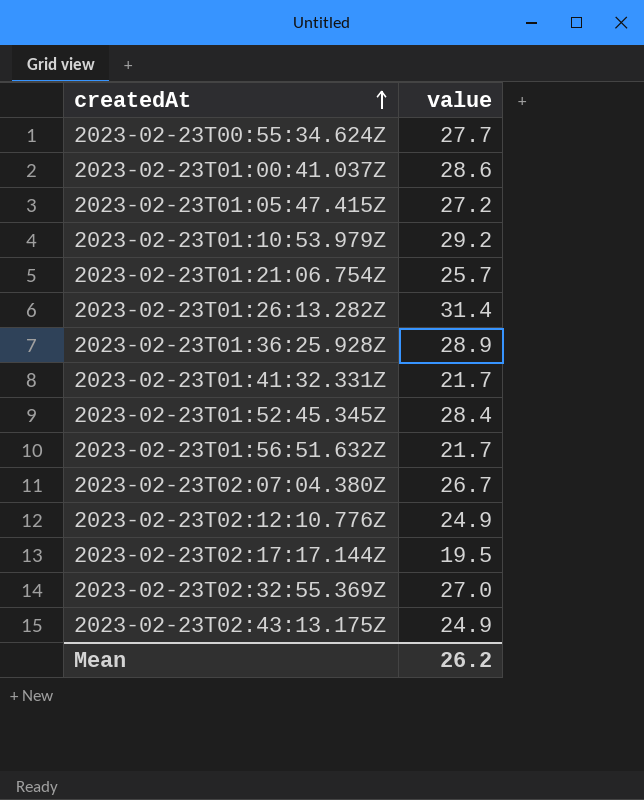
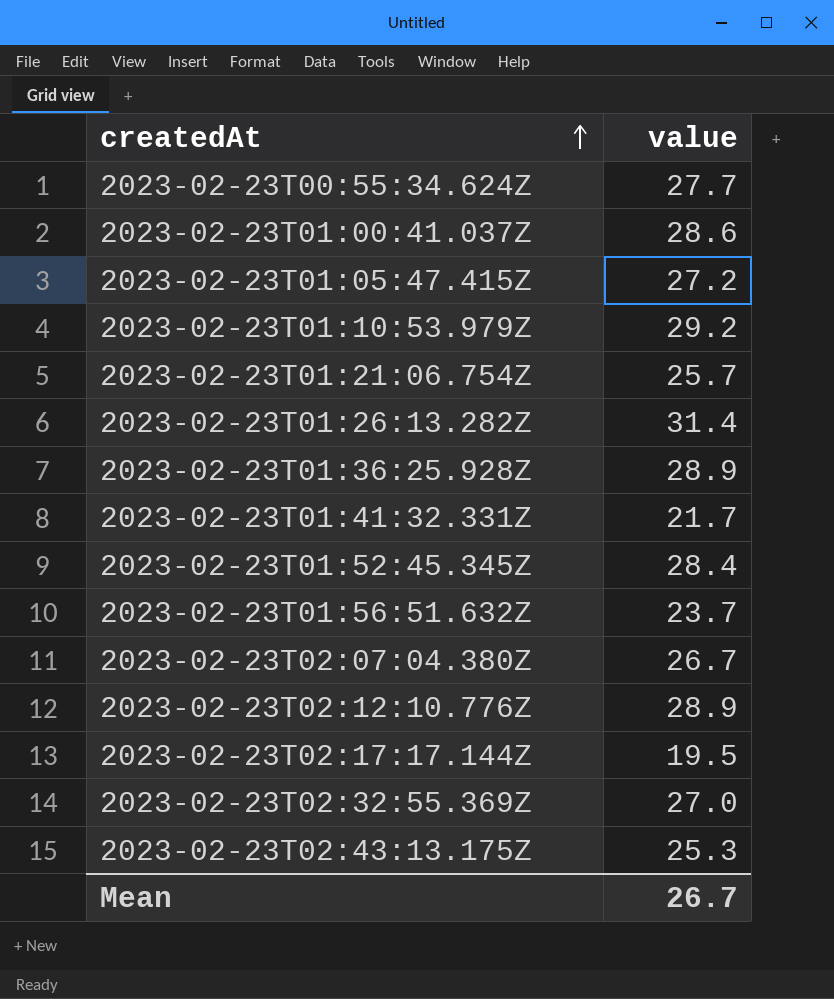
2023-02-23T01:56:51.632Z | value: 21.7 -> 23.7
2023-02-23T02:12:10.776Z | value: 24.9 -> 28.9
2023-02-23T02:43:13.175Z | value: 24.9 -> 25.3
Mean | value: 26.2 -> 26.7

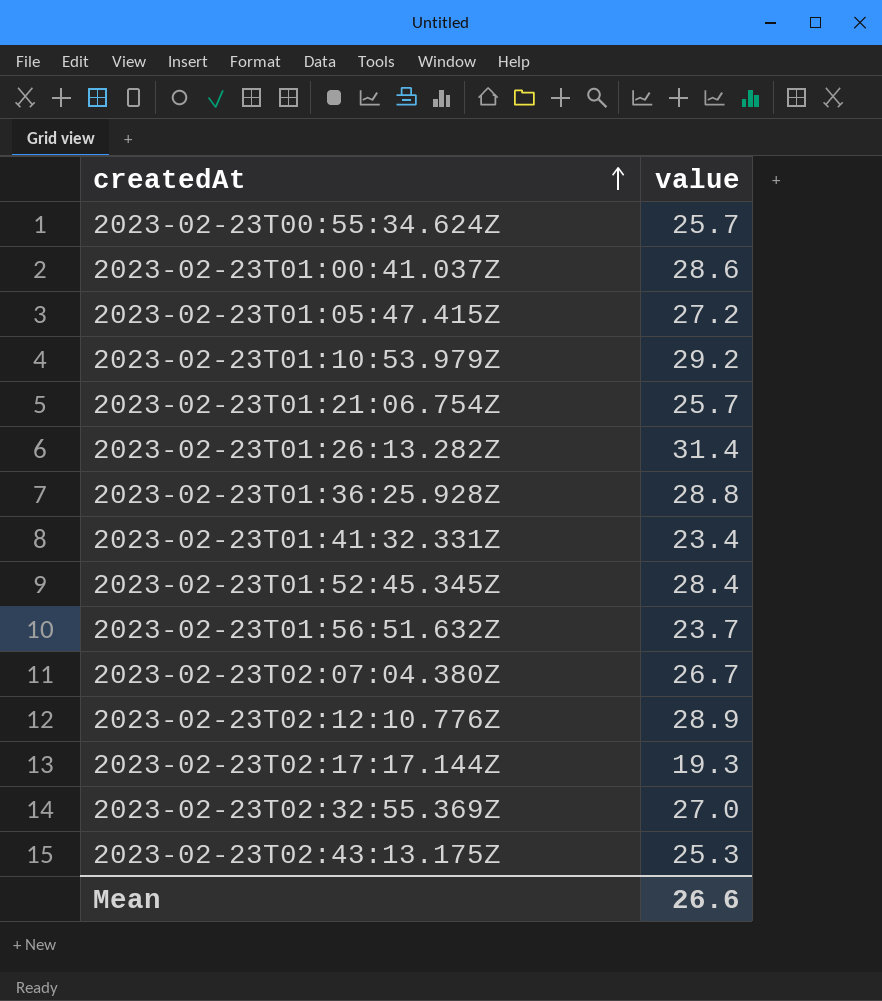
2023-02-23T00:55:34.624Z | value: 27.7 -> 25.7
2023-02-23T01:36:25.928Z | value: 28.9 -> 28.8
2023-02-23T01:41:32.331Z | value: 21.7 -> 23.4
2023-02-23T02:17:17.144Z | value: 19.5 -> 19.3
Mean | value: 26.7 -> 26.6

